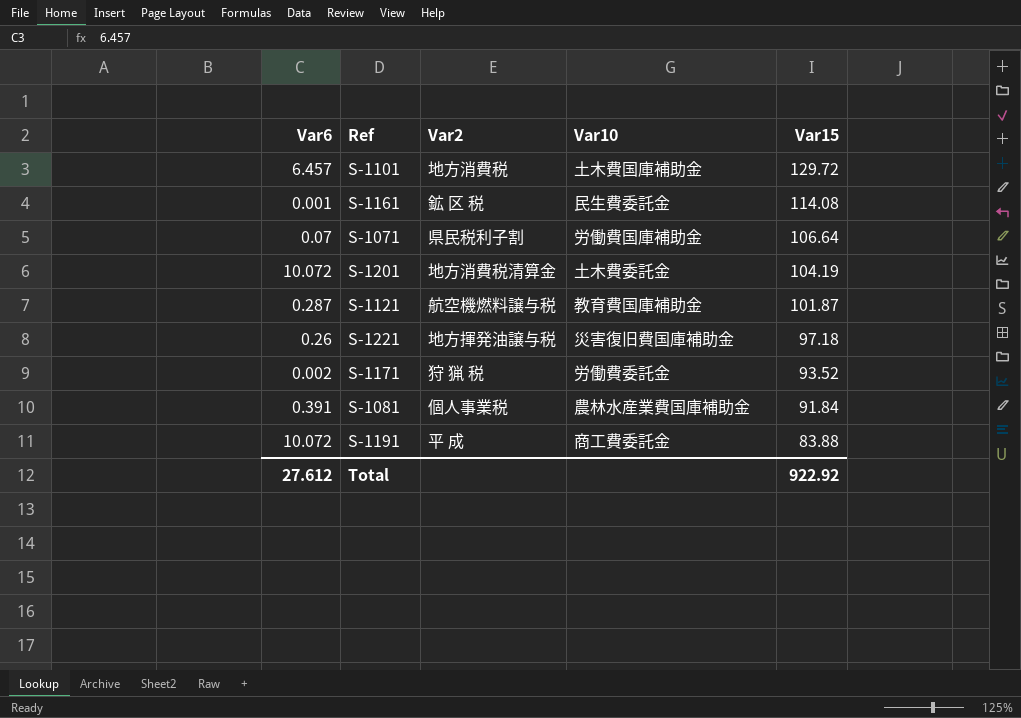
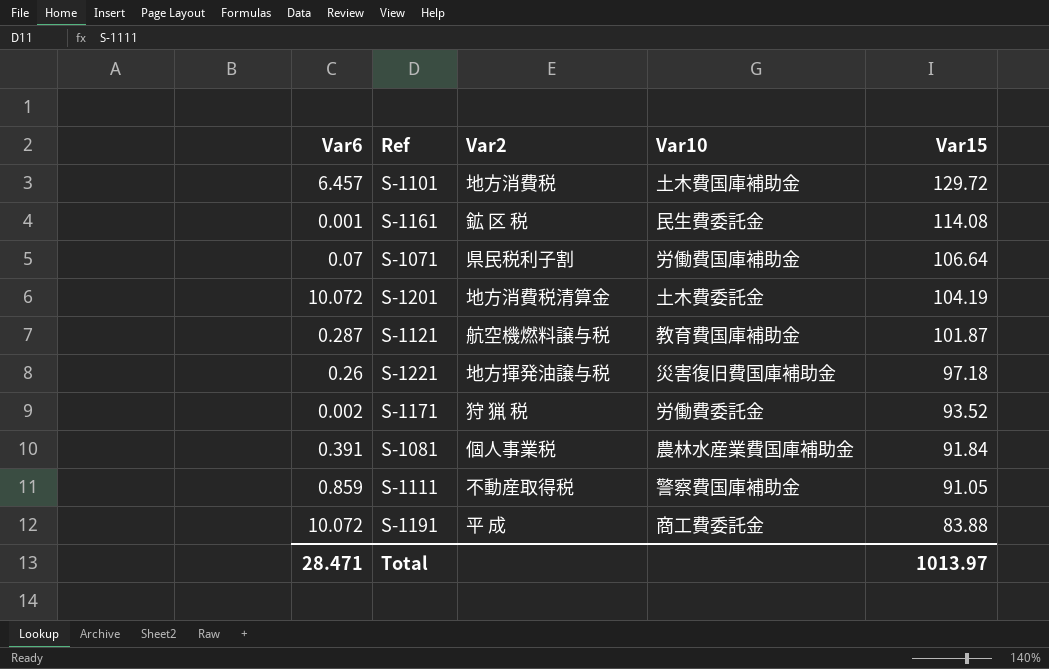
row S-1111: none -> 0.859 | 不動産取得税 | 警察費国庫補助金 | 91.05
Total | Var6: 27.612 -> 28.471
Total | Var15: 922.92 -> 1013.97

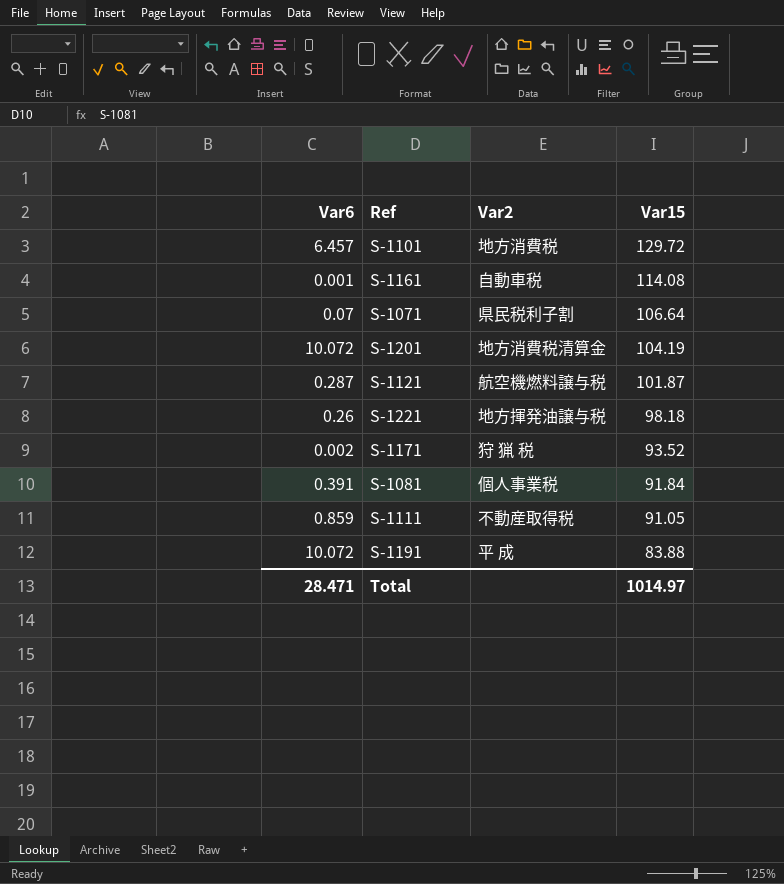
column Var10 | position: 4 -> none
S-1161 | Var2: 鉱 区 税 -> 自動車税
S-1221 | Var15: 97.18 -> 98.18
Total | Var15: 1013.97 -> 1014.97

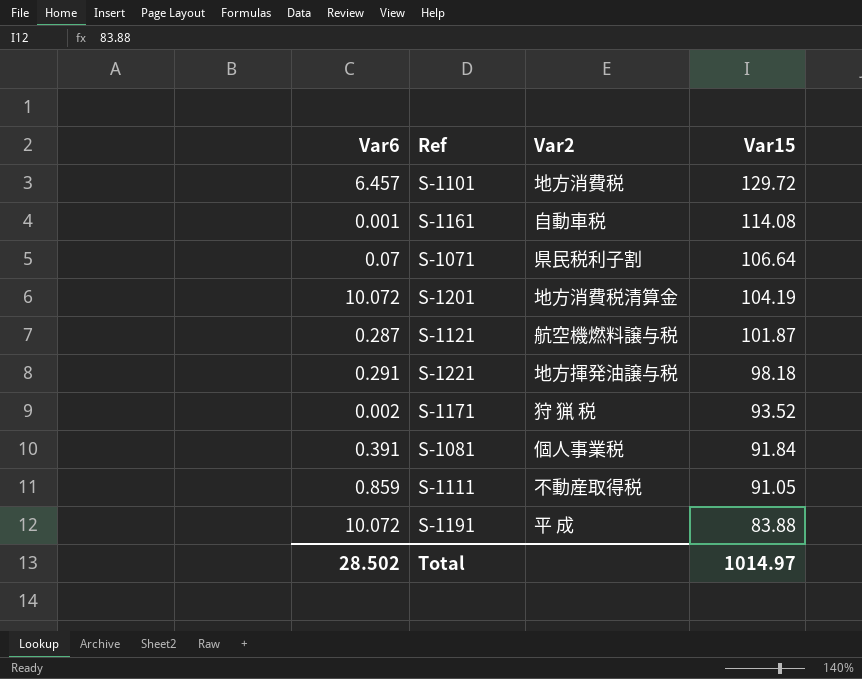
S-1221 | Var6: 0.26 -> 0.291
Total | Var6: 28.471 -> 28.502

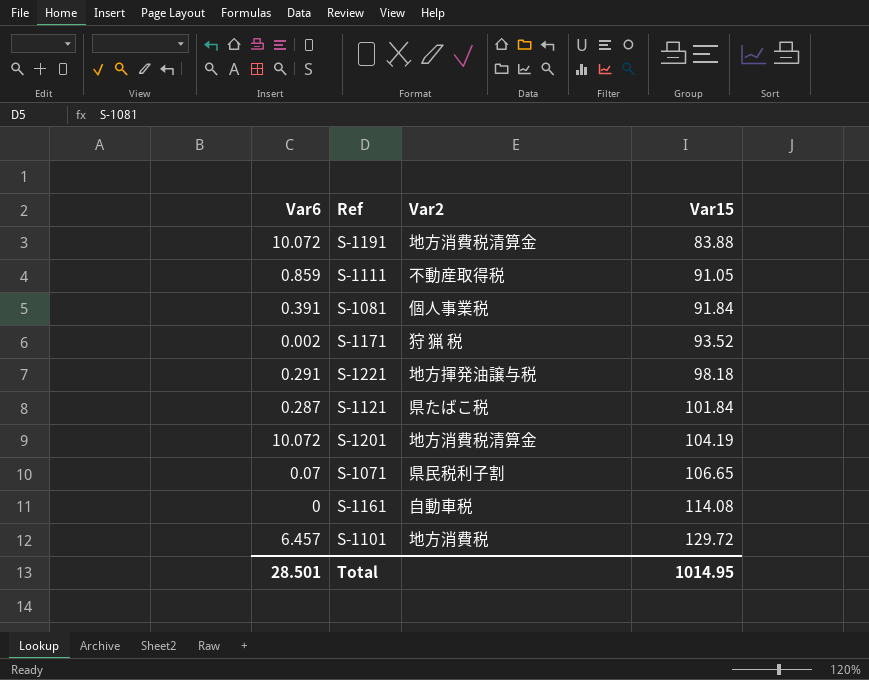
row order: Var15 descending -> Var15 ascending
S-1191 | Var2: 平 成 -> 地方消費税清算金
S-1121 | Var2: 航空機燃料譲与税 -> 県たばこ税
S-1121 | Var15: 101.87 -> 101.84
S-1071 | Var15: 106.64 -> 106.65
S-1161 | Var6: 0.001 -> 0
Total | Var6: 28.502 -> 28.501
Total | Var15: 1014.97 -> 1014.95

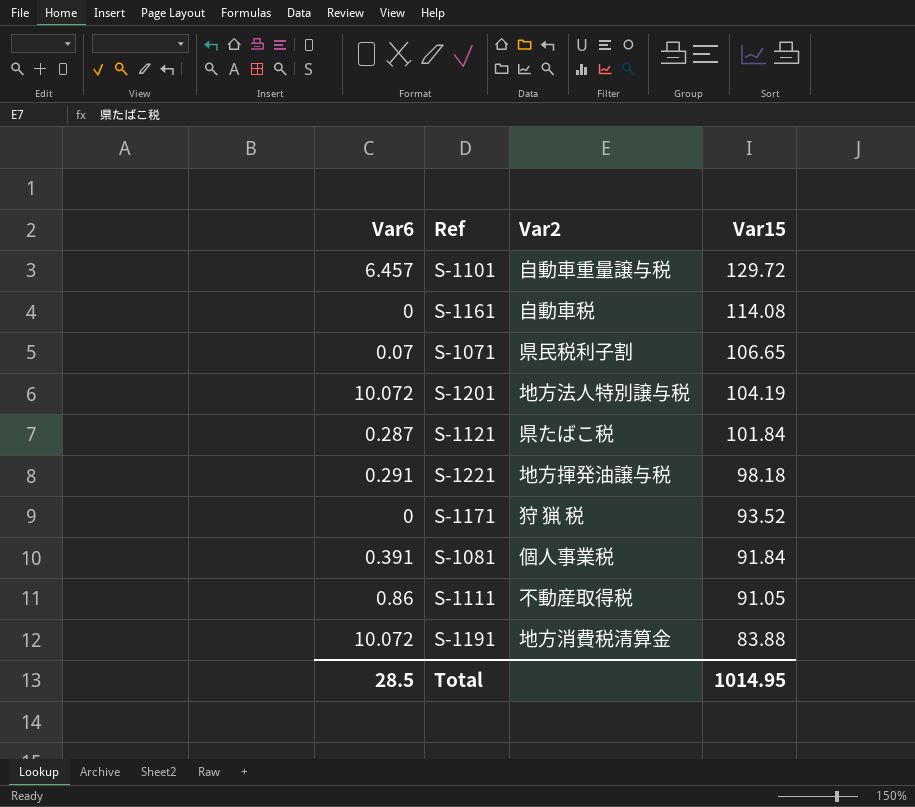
row order: Var15 ascending -> Var15 descending
S-1101 | Var2: 地方消費税 -> 自動車重量譲与税
S-1201 | Var2: 地方消費税清算金 -> 地方法人特別譲与税
S-1171 | Var6: 0.002 -> 0
S-1111 | Var6: 0.859 -> 0.86
Total | Var6: 28.501 -> 28.5

